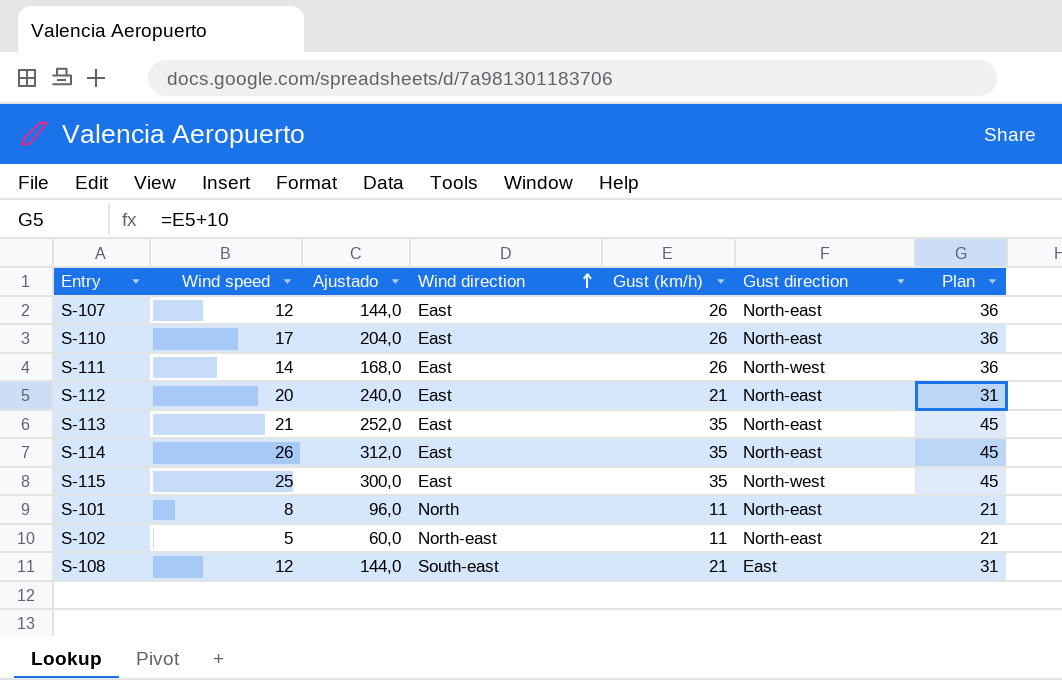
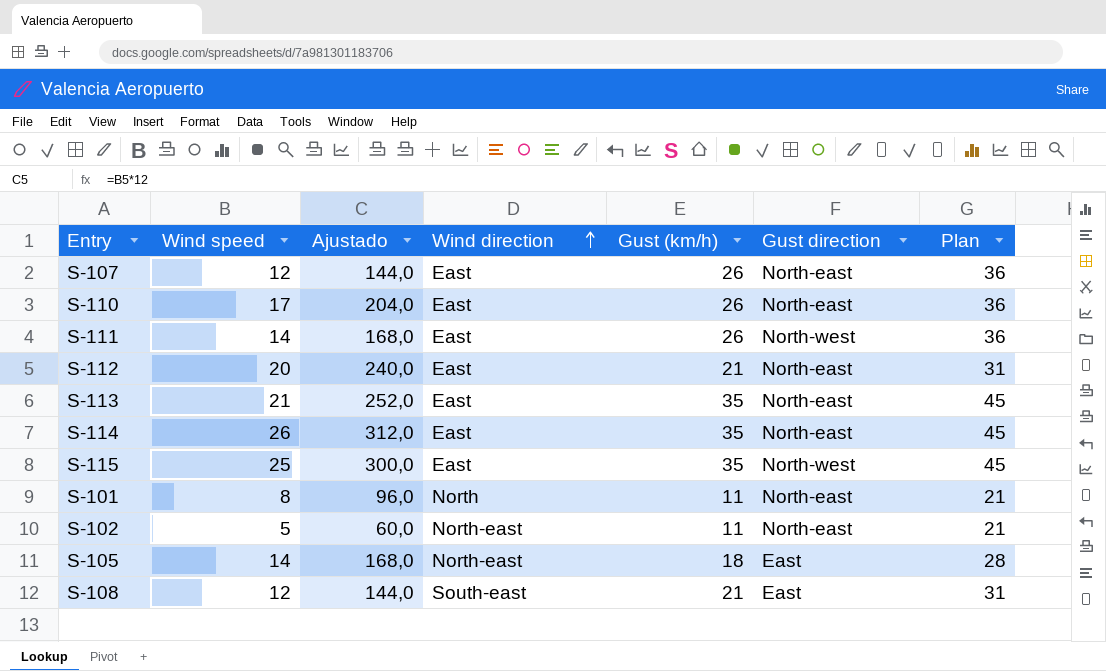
row S-105: none -> 14 | 168,0 | North-east | 18 | East | 28

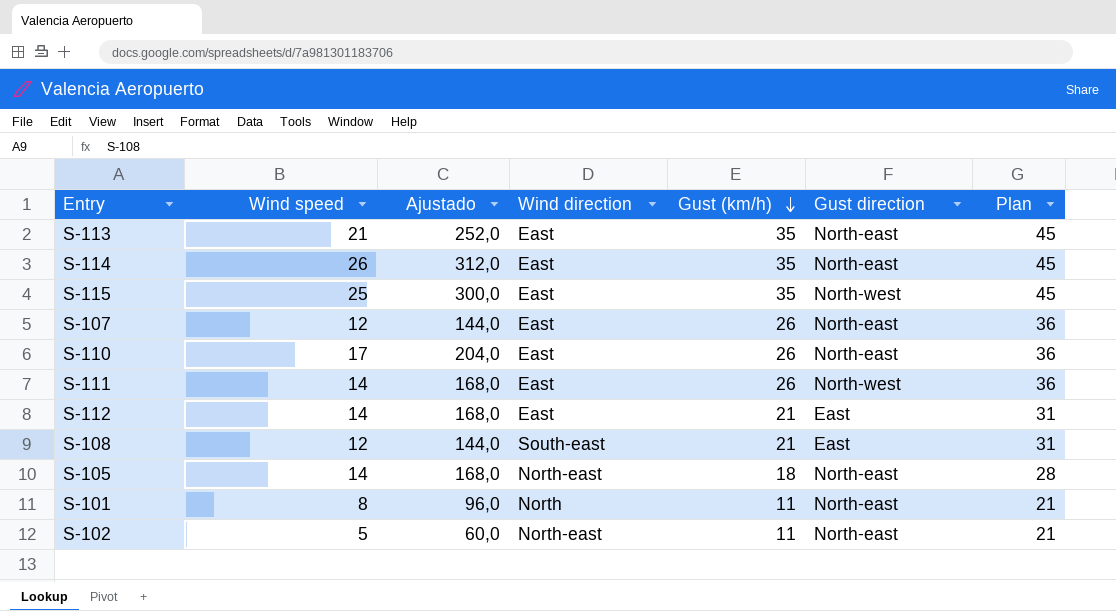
row order: Wind direction ascending -> Gust (km/h) descending
S-112 | Wind speed: 20 -> 14
S-112 | Ajustado: 240,0 -> 168,0
S-112 | Gust direction: North-east -> East
S-105 | Gust direction: East -> North-east

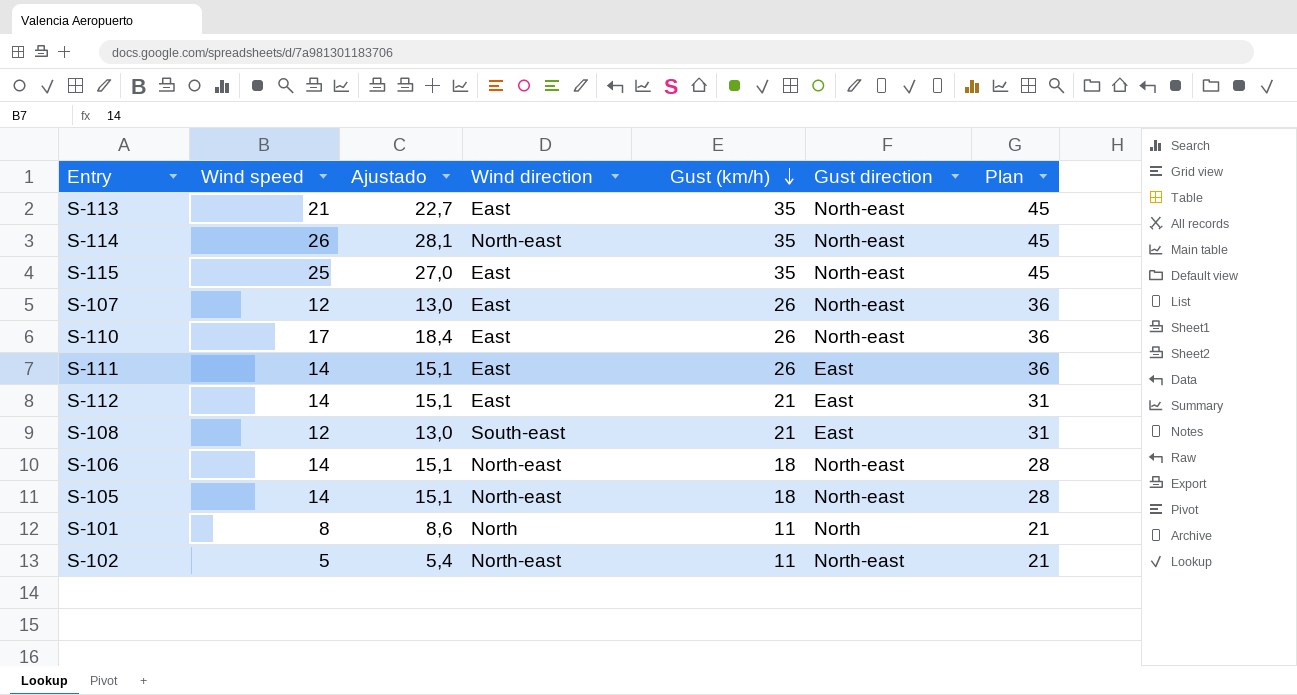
column Ajustado | formula: [Wind speed] * 12 -> [Wind speed] * 1,08
S-114 | Wind direction: East -> North-east
S-115 | Gust direction: North-west -> North-east
S-111 | Gust direction: North-west -> East
row S-106: none -> 14 | 15,1 | North-east | 18 | North-east | 28
S-101 | Gust direction: North-east -> North

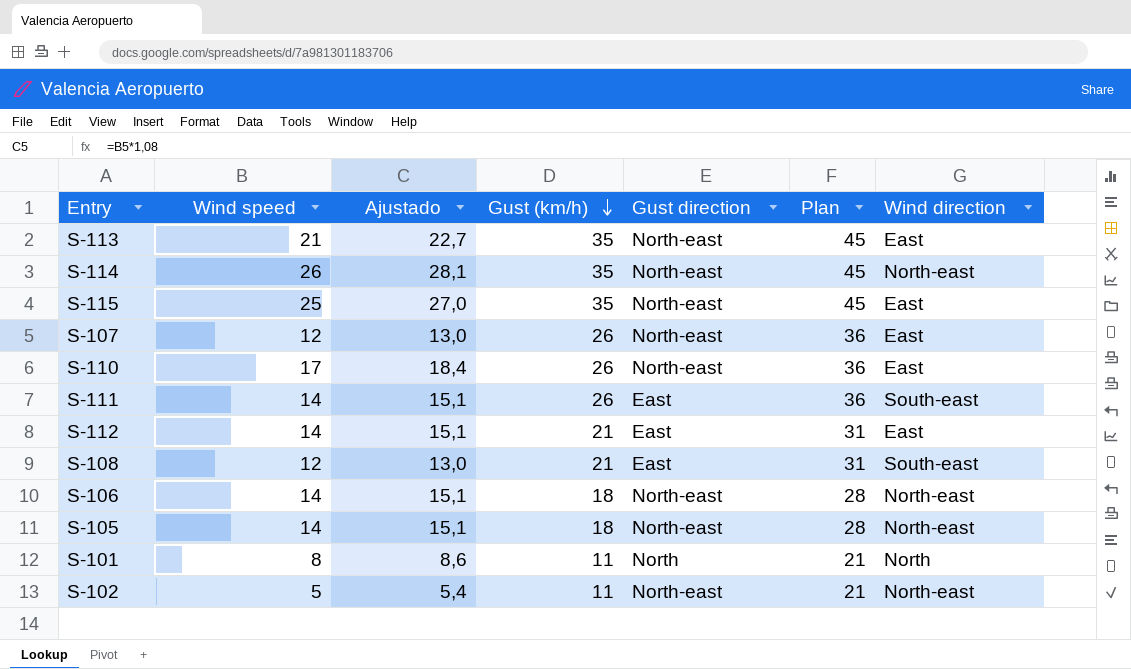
column Wind direction | position: 4 -> 7
S-111 | Wind direction: East -> South-east

